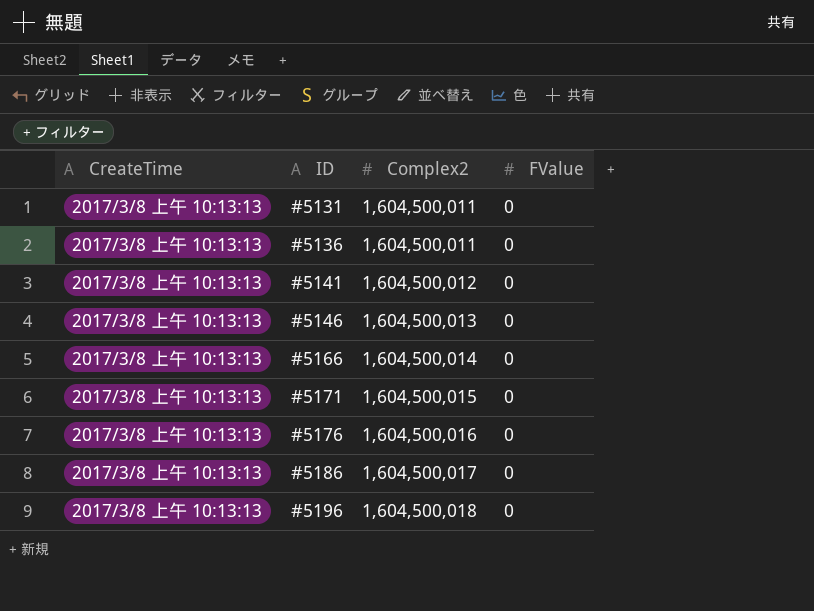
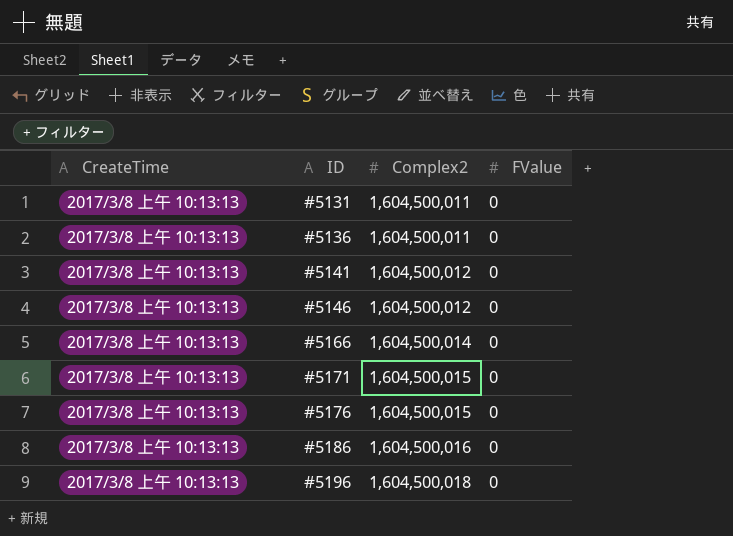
#5146 | Complex2: 1,604,500,013 -> 1,604,500,012
#5176 | Complex2: 1,604,500,016 -> 1,604,500,015
#5186 | Complex2: 1,604,500,017 -> 1,604,500,016

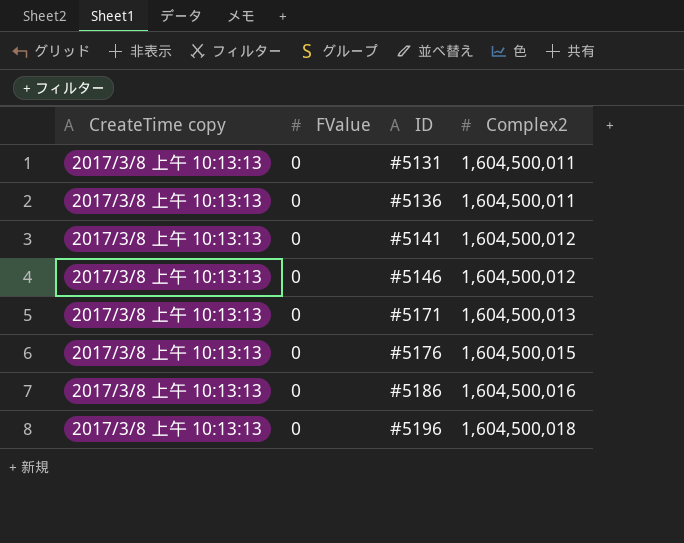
column name: CreateTime -> CreateTime copy
column FValue | position: 4 -> 2
row #5166: 2017/3/8 上午 10:13:13 | 1,604,500,014 | 0 -> none
#5171 | Complex2: 1,604,500,015 -> 1,604,500,013

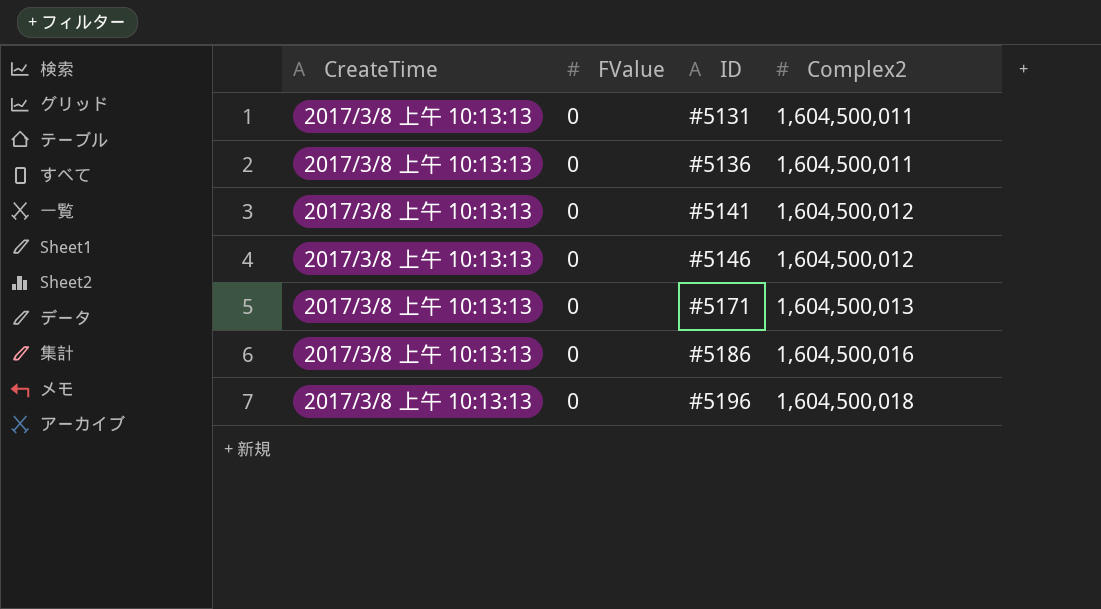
column name: CreateTime copy -> CreateTime
row #5176: 2017/3/8 上午 10:13:13 | 0 | 1,604,500,015 -> none

